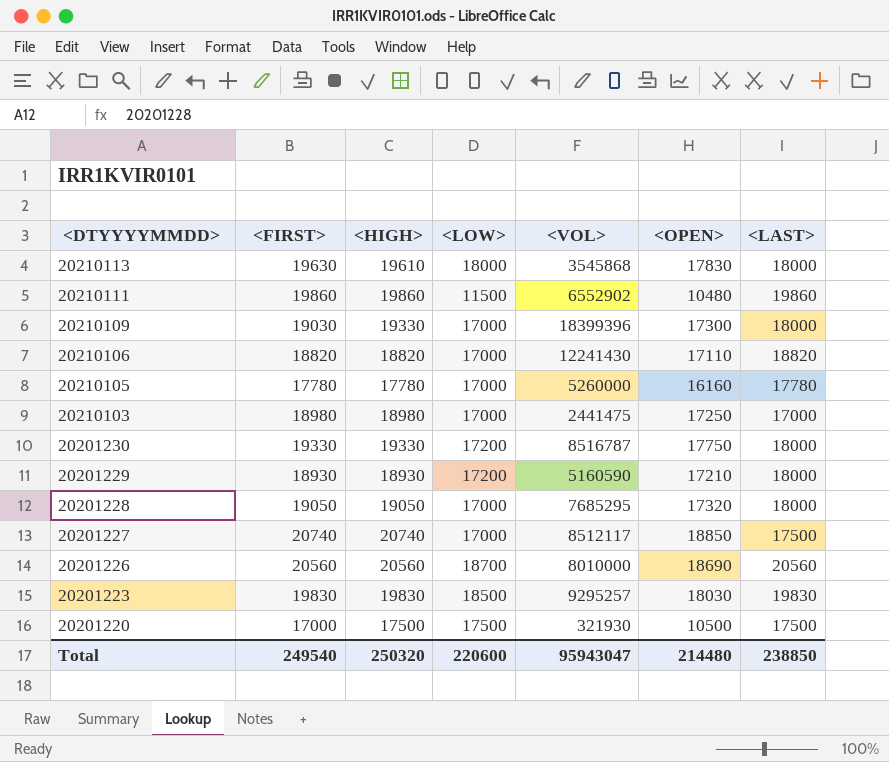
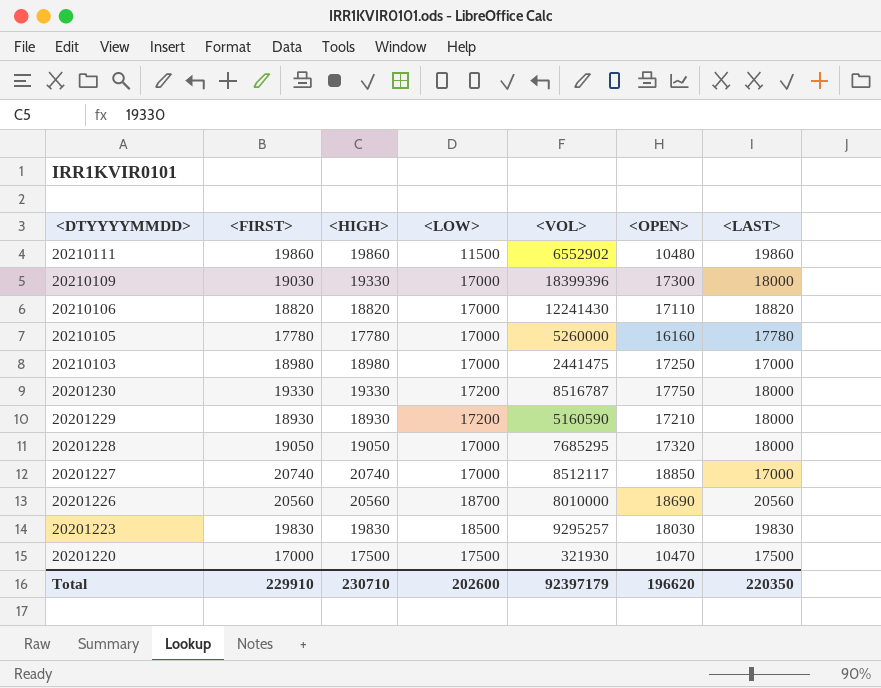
row 20210113: 19630 | 19610 | 18000 | 3545868 | 17830 | 18000 -> none
20201227 | <LAST>: 17500 -> 17000
20201220 | <OPEN>: 10500 -> 10470
Total | <FIRST>: 249540 -> 229910
Total | <HIGH>: 250320 -> 230710
Total | <LOW>: 220600 -> 202600
Total | <VOL>: 95943047 -> 92397179
Total | <OPEN>: 214480 -> 196620
Total | <LAST>: 238850 -> 220350

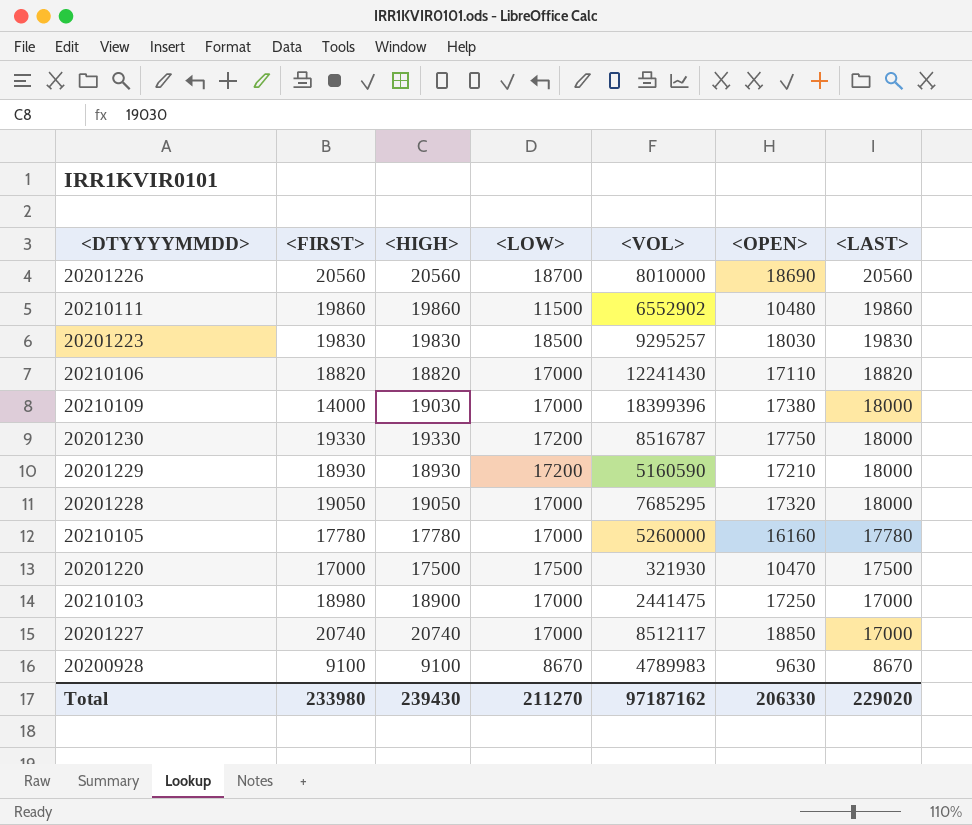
row order: <DTYYYYMMDD> descending -> <LAST> descending
20210109 | <FIRST>: 19030 -> 14000
20210109 | <HIGH>: 19330 -> 19030
20210109 | <OPEN>: 17300 -> 17380
20210103 | <HIGH>: 18980 -> 18900
row 20200928: none -> 9100 | 9100 | 8670 | 4789983 | 9630 | 8670
Total | <FIRST>: 229910 -> 233980
Total | <HIGH>: 230710 -> 239430
Total | <LOW>: 202600 -> 211270
Total | <VOL>: 92397179 -> 97187162
Total | <OPEN>: 196620 -> 206330
Total | <LAST>: 220350 -> 229020

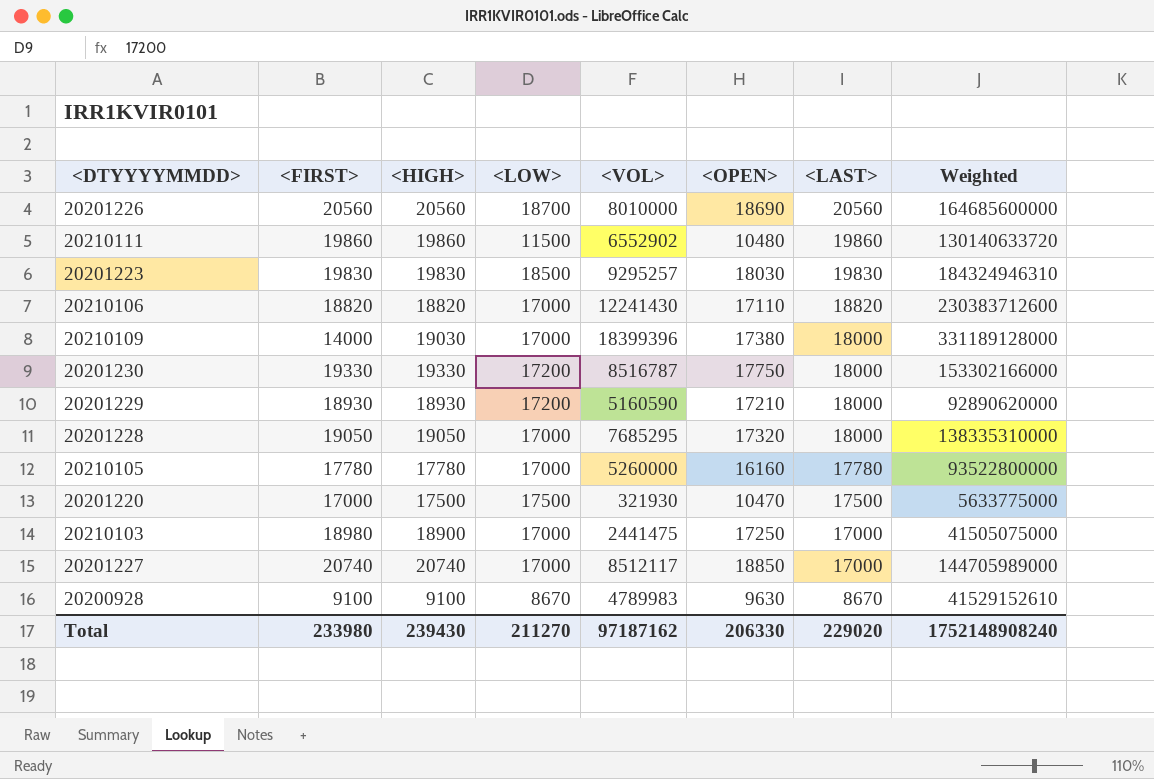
column Weighted | formula: none -> [<VOL>] * [<LAST>]

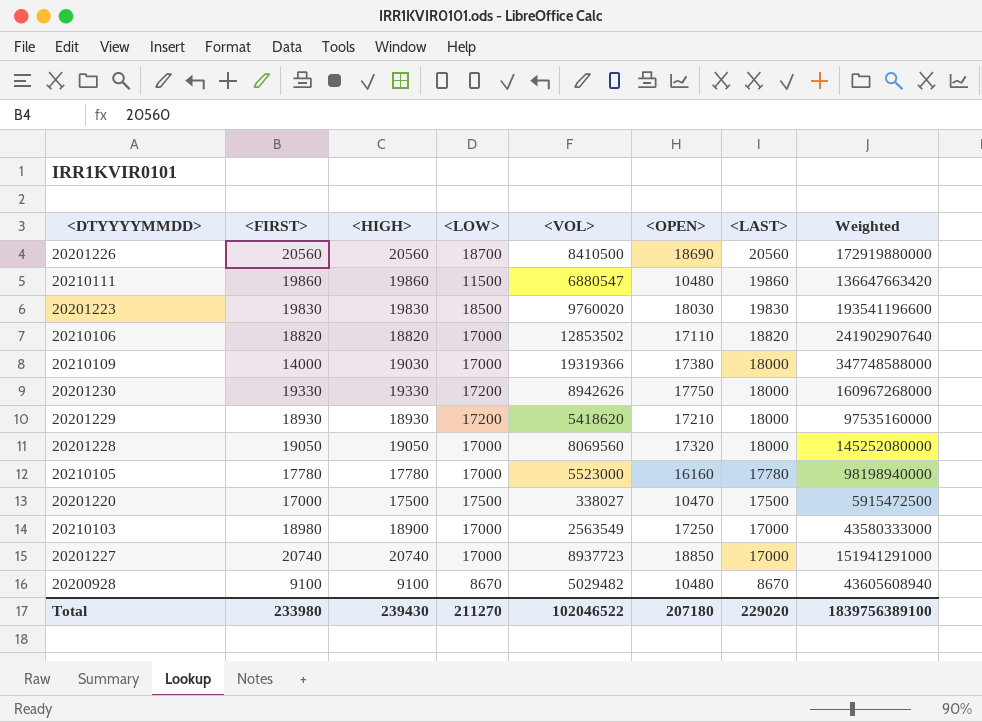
20201226 | <VOL>: 8010000 -> 8410500
20201226 | Weighted: 164685600000 -> 172919880000
20210111 | <VOL>: 6552902 -> 6880547
20210111 | Weighted: 130140633720 -> 136647663420
20201223 | <VOL>: 9295257 -> 9760020
20201223 | Weighted: 184324946310 -> 193541196600
20210106 | <VOL>: 12241430 -> 12853502
20210106 | Weighted: 230383712600 -> 241902907640
20210109 | <VOL>: 18399396 -> 19319366
20210109 | Weighted: 331189128000 -> 347748588000
20201230 | <VOL>: 8516787 -> 8942626
20201230 | Weighted: 153302166000 -> 160967268000
20201229 | <VOL>: 5160590 -> 5418620
20201229 | Weighted: 92890620000 -> 97535160000
20201228 | <VOL>: 7685295 -> 8069560
20201228 | Weighted: 138335310000 -> 145252080000
20210105 | <VOL>: 5260000 -> 5523000
20210105 | Weighted: 93522800000 -> 98198940000
20201220 | <VOL>: 321930 -> 338027
20201220 | Weighted: 5633775000 -> 5915472500
20210103 | <VOL>: 2441475 -> 2563549
20210103 | Weighted: 41505075000 -> 43580333000
20201227 | <VOL>: 8512117 -> 8937723
20201227 | Weighted: 144705989000 -> 151941291000
20200928 | <VOL>: 4789983 -> 5029482
20200928 | <OPEN>: 9630 -> 10480
20200928 | Weighted: 41529152610 -> 43605608940
Total | <VOL>: 97187162 -> 102046522
Total | <OPEN>: 206330 -> 207180
Total | Weighted: 1752148908240 -> 1839756389100

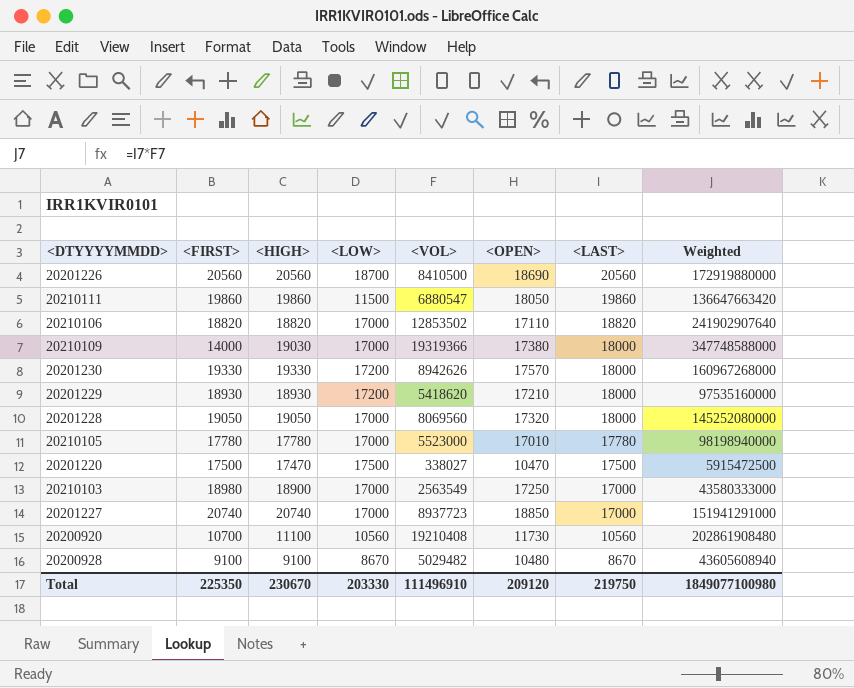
row 20201223: 19830 | 19830 | 18500 | 9760020 | 18030 | 19830 | 193541196600 -> none
20210111 | <OPEN>: 10480 -> 18050
20201230 | <OPEN>: 17750 -> 17570
20210105 | <OPEN>: 16160 -> 17010
20201220 | <FIRST>: 17000 -> 17500
20201220 | <HIGH>: 17500 -> 17470
row 20200920: none -> 10700 | 11100 | 10560 | 19210408 | 11730 | 10560 | 202861908480
Total | <FIRST>: 233980 -> 225350
Total | <HIGH>: 239430 -> 230670
Total | <LOW>: 211270 -> 203330
Total | <VOL>: 102046522 -> 111496910
Total | <OPEN>: 207180 -> 209120
Total | <LAST>: 229020 -> 219750
Total | Weighted: 1839756389100 -> 1849077100980

